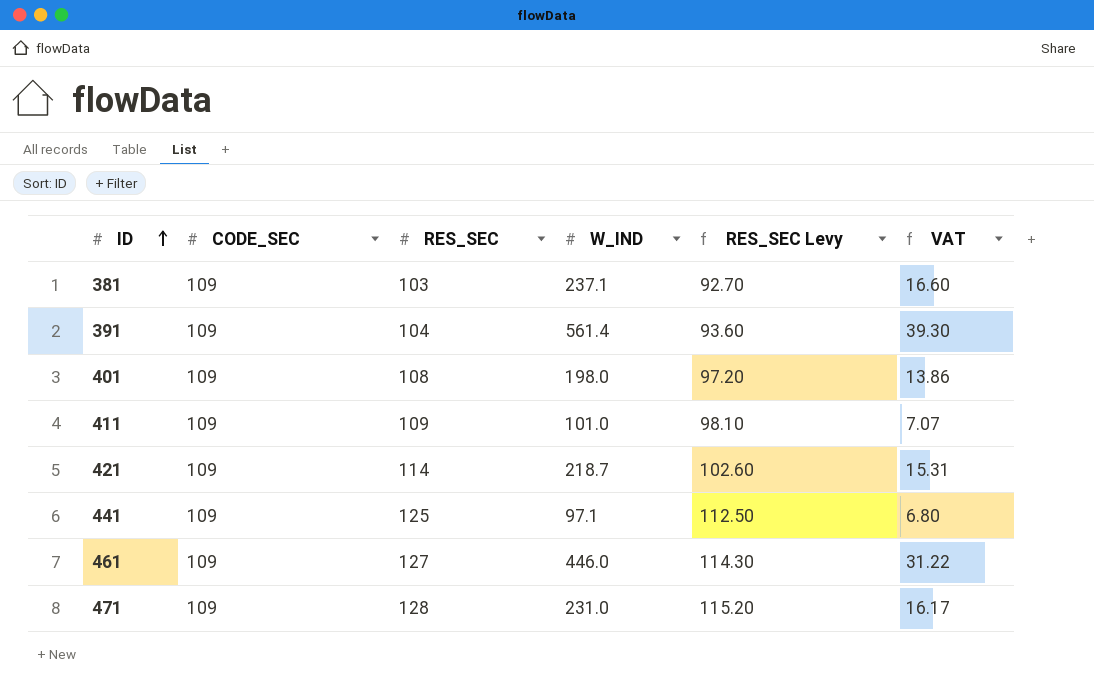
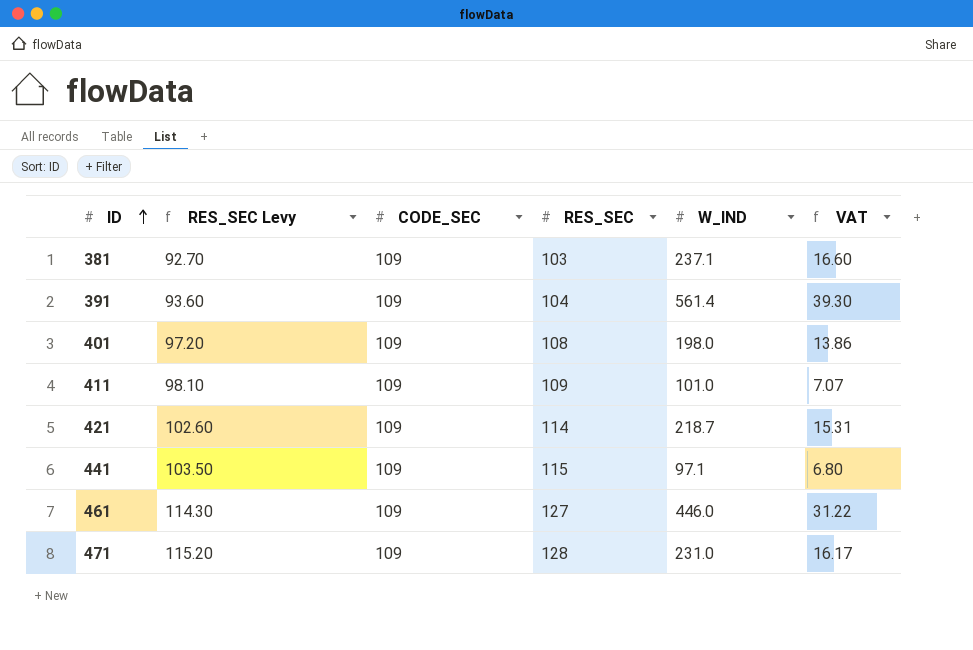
column RES_SEC Levy | position: 5 -> 2
441 | RES_SEC Levy: 112.50 -> 103.50
441 | RES_SEC: 125 -> 115

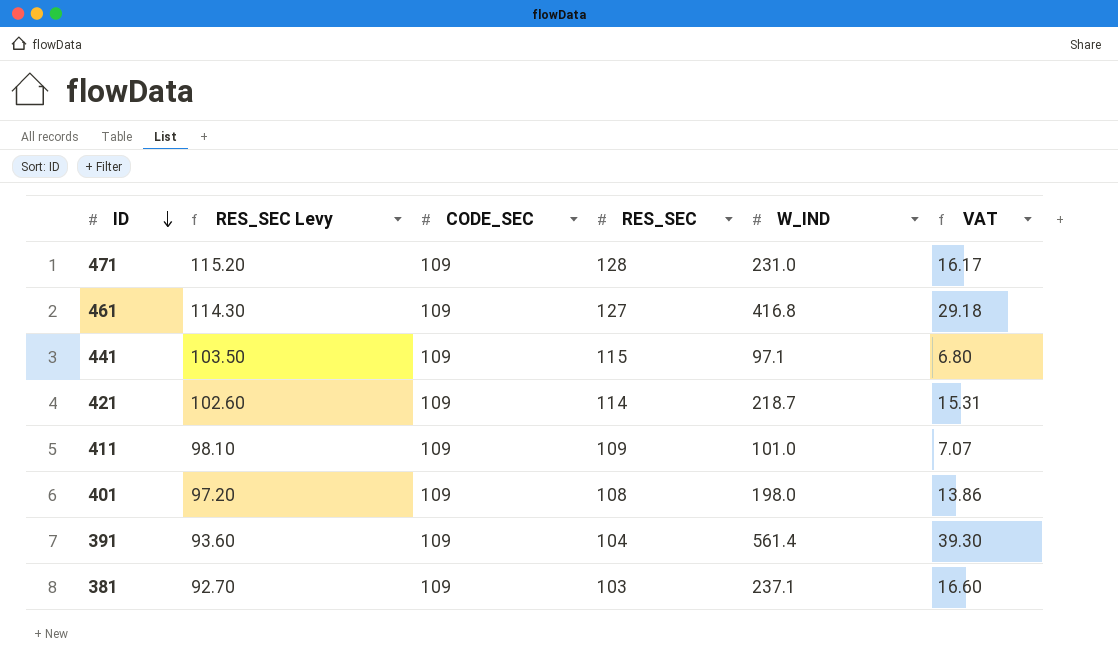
row order: ID ascending -> ID descending
461 | W_IND: 446.0 -> 416.8
461 | VAT: 31.22 -> 29.18

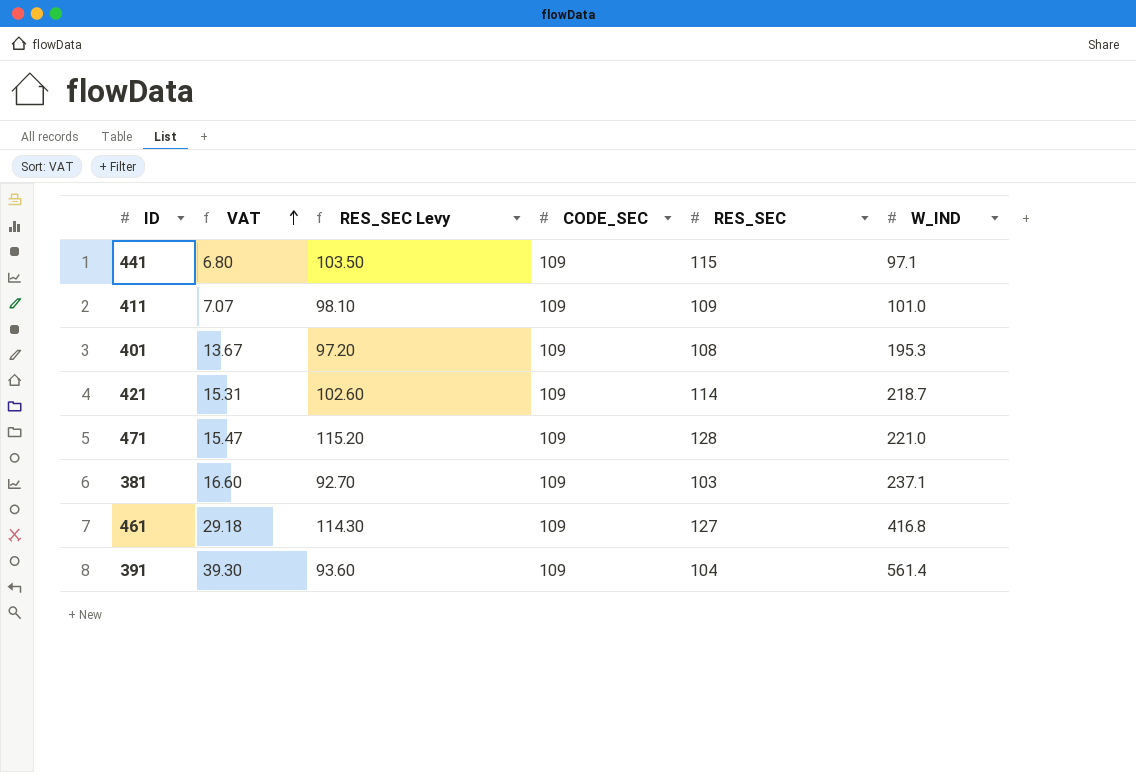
row order: ID descending -> VAT ascending
column VAT | position: 6 -> 2
401 | VAT: 13.86 -> 13.67
401 | W_IND: 198.0 -> 195.3
471 | VAT: 16.17 -> 15.47
471 | W_IND: 231.0 -> 221.0

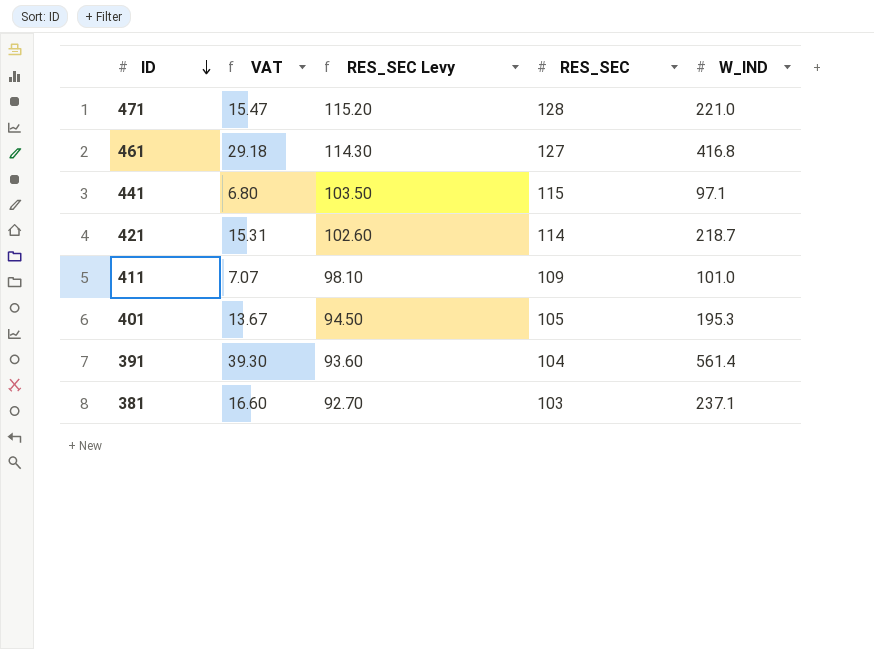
row order: VAT ascending -> ID descending
column CODE_SEC | position: 4 -> none
401 | RES_SEC Levy: 97.20 -> 94.50
401 | RES_SEC: 108 -> 105

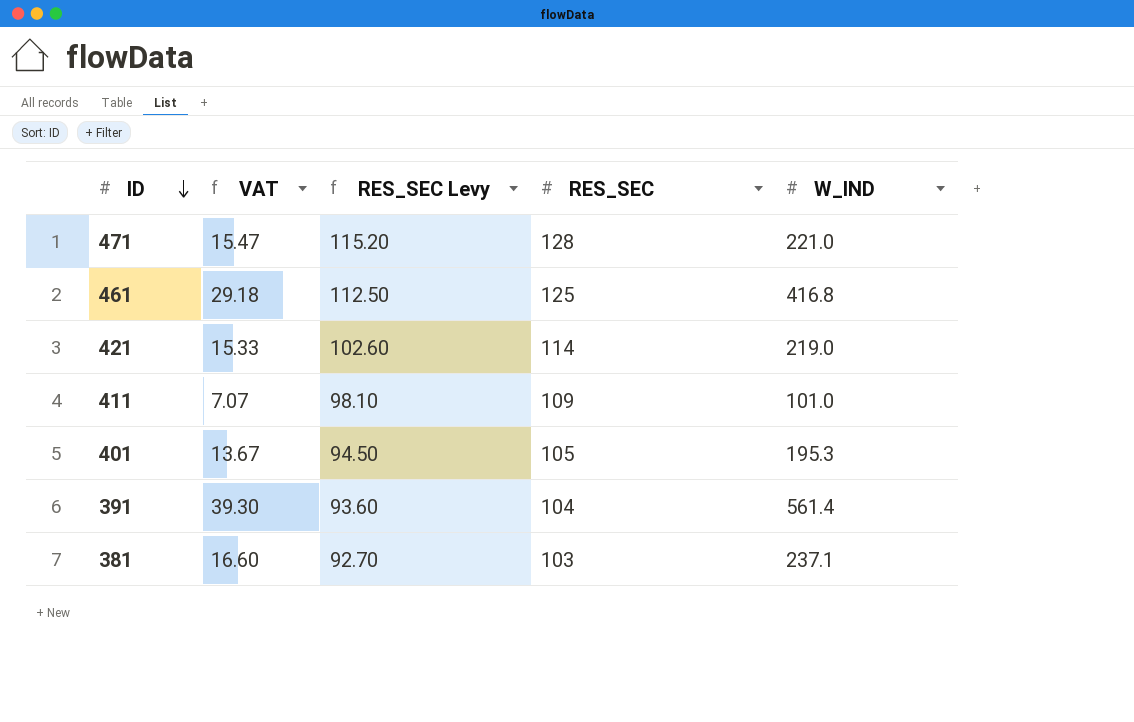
row 441: 6.80 | 103.50 | 115 | 97.1 -> none
461 | RES_SEC Levy: 114.30 -> 112.50
461 | RES_SEC: 127 -> 125
421 | VAT: 15.31 -> 15.33
421 | W_IND: 218.7 -> 219.0

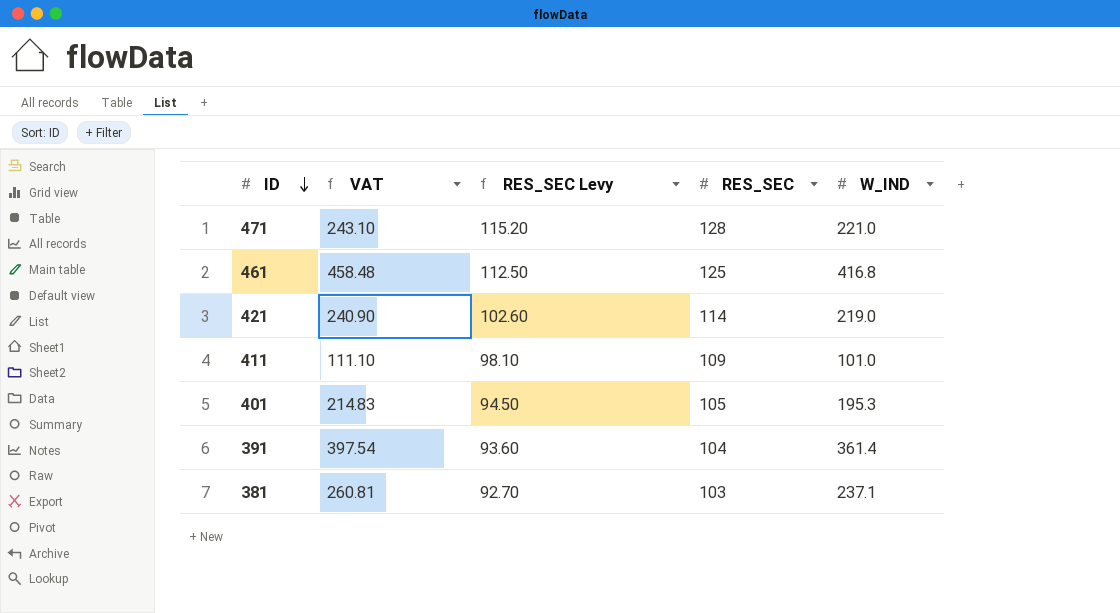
column VAT | formula: [W_IND] * 0.07 -> [W_IND] * 1.1
391 | W_IND: 561.4 -> 361.4

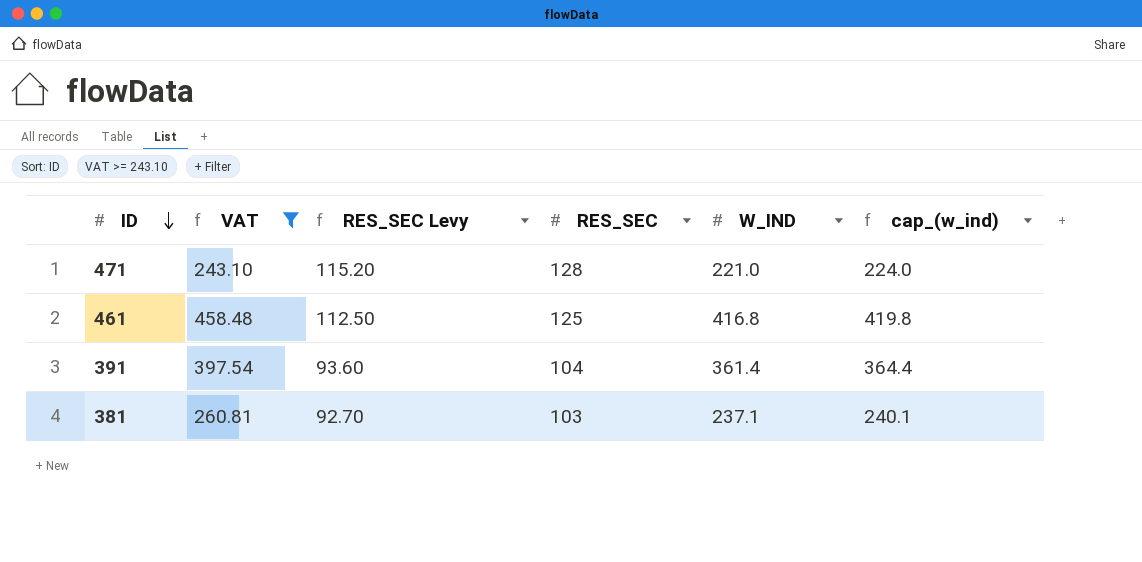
filter: none -> VAT >= 243.10
column cap_(w_ind) | formula: none -> [W_IND] + 3

